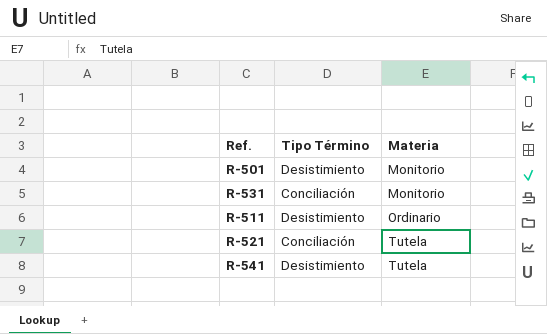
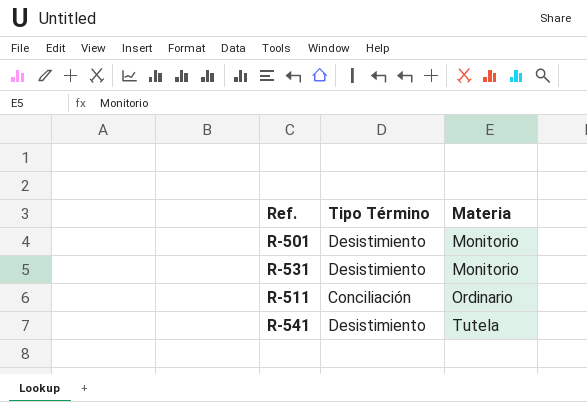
row R-521: Conciliación | Tutela -> none
R-531 | Tipo Término: Conciliación -> Desistimiento
R-511 | Tipo Término: Desistimiento -> Conciliación

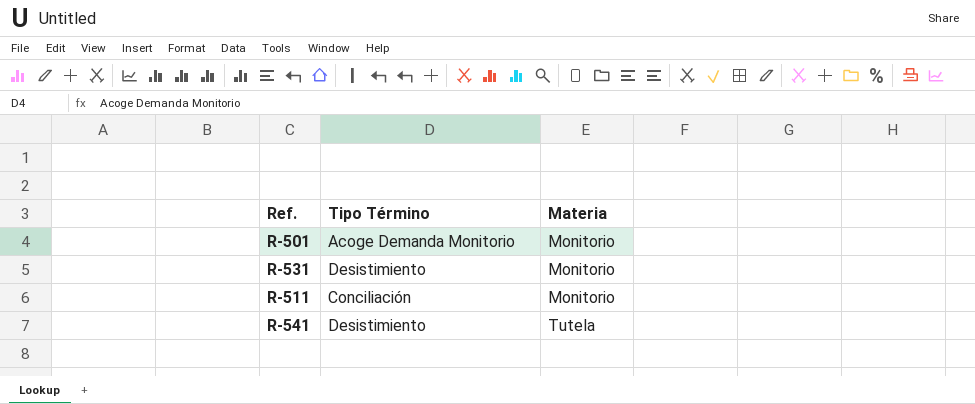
R-501 | Tipo Término: Desistimiento -> Acoge Demanda Monitorio
R-511 | Materia: Ordinario -> Monitorio

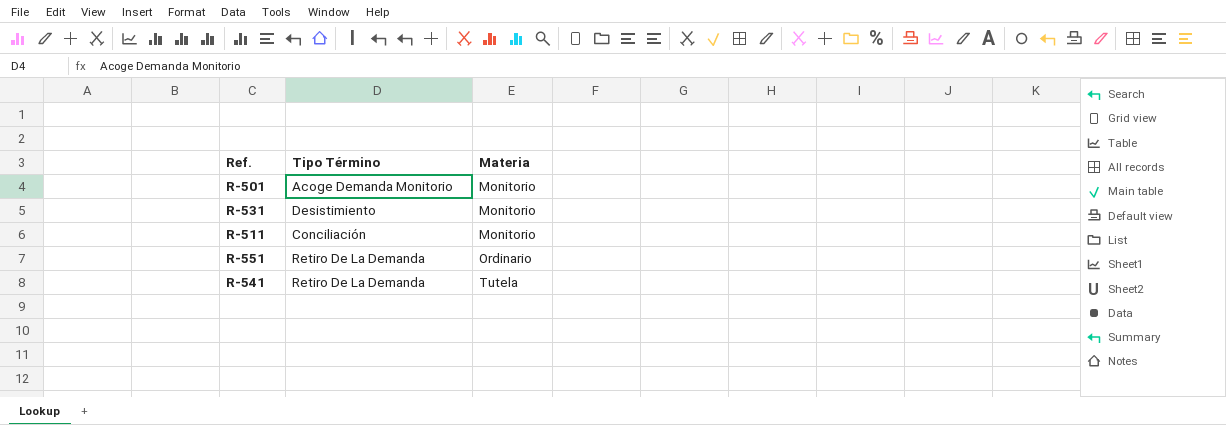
row R-551: none -> Retiro De La Demanda | Ordinario
R-541 | Tipo Término: Desistimiento -> Retiro De La Demanda

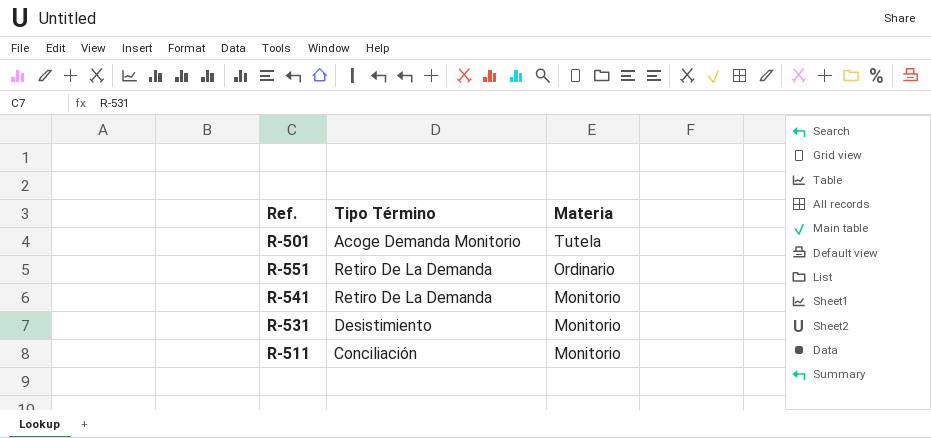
row order: Materia ascending -> Materia descending
R-501 | Materia: Monitorio -> Tutela
R-541 | Materia: Tutela -> Monitorio

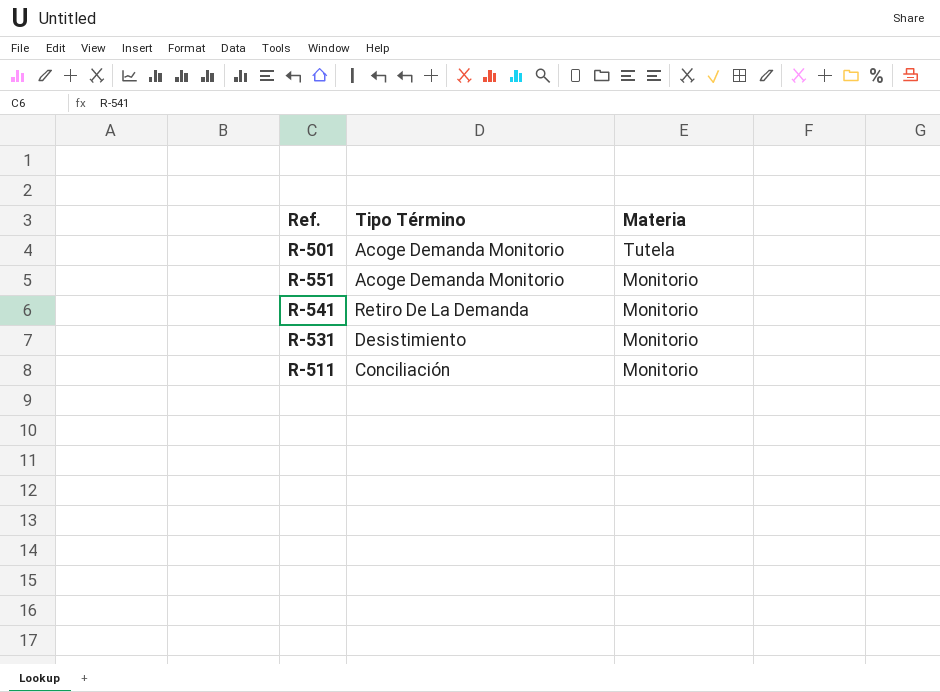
R-551 | Tipo Término: Retiro De La Demanda -> Acoge Demanda Monitorio
R-551 | Materia: Ordinario -> Monitorio

